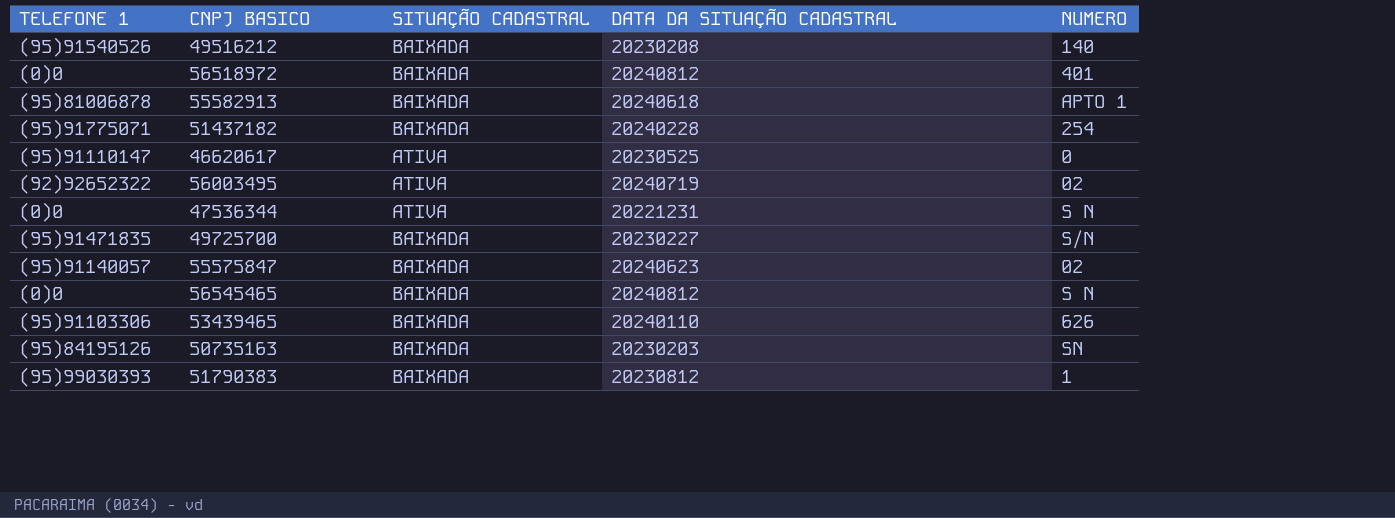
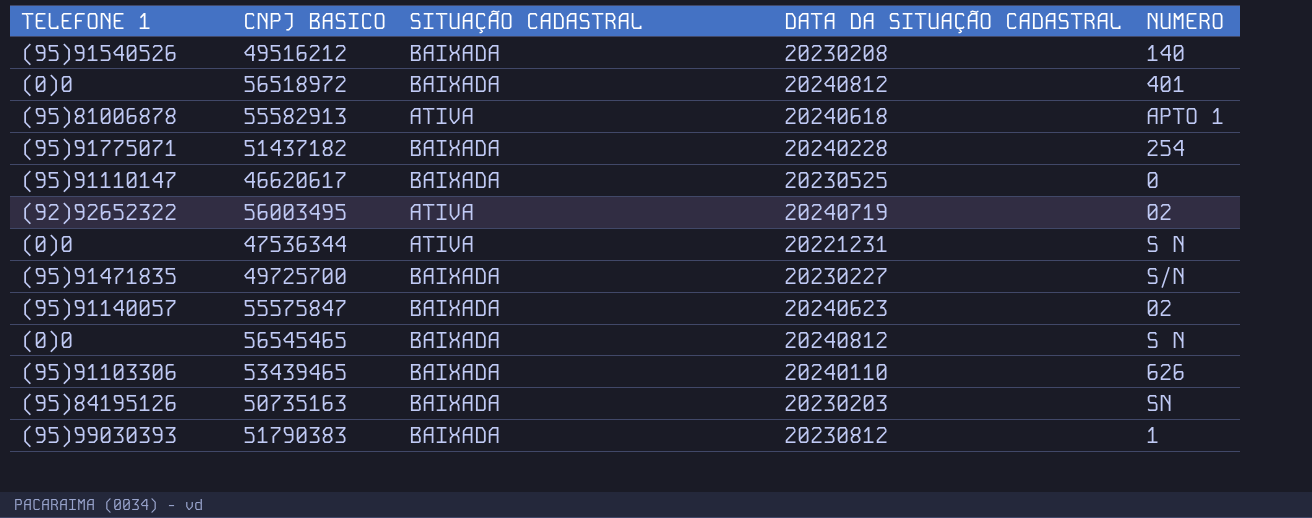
55582913 | SITUAÇÃO CADASTRAL: BAIXADA -> ATIVA
46620617 | SITUAÇÃO CADASTRAL: ATIVA -> BAIXADA

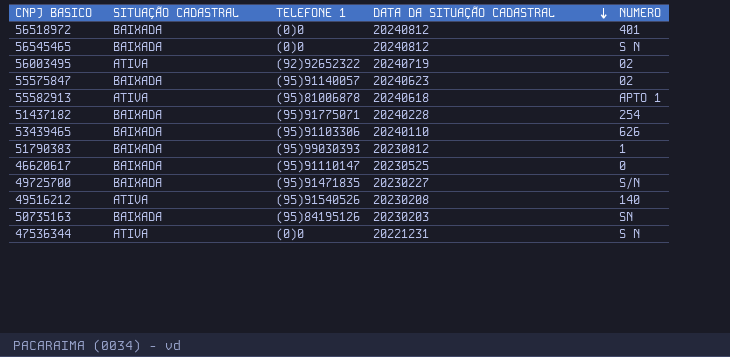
row order: none -> DATA DA SITUAÇÃO CADASTRAL descending
column TELEFONE 1 | position: 1 -> 3
49516212 | SITUAÇÃO CADASTRAL: BAIXADA -> ATIVA

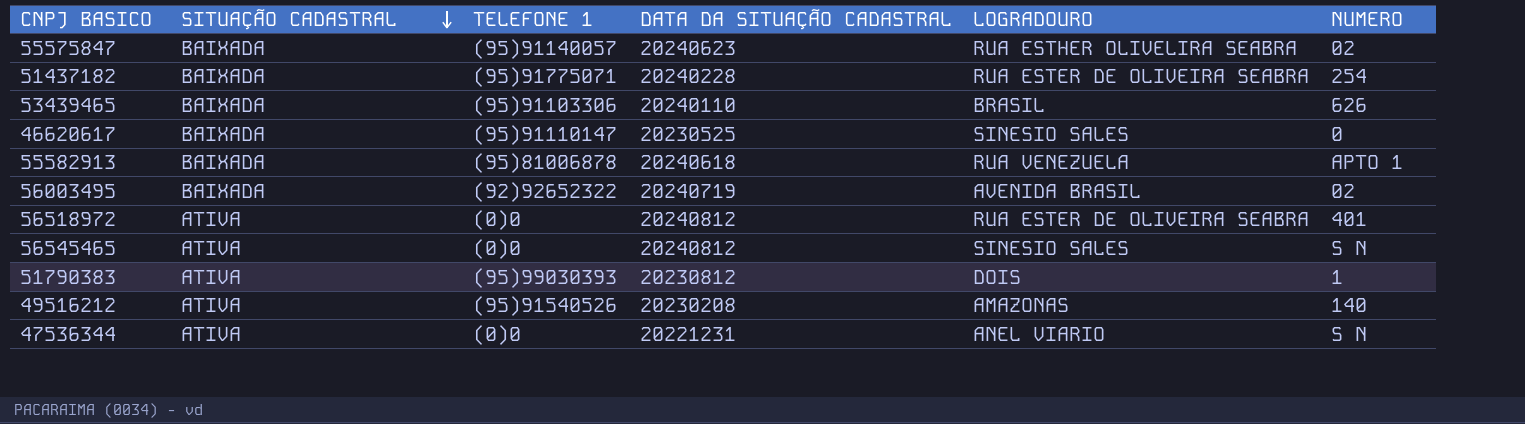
row order: DATA DA SITUAÇÃO CADASTRAL descending -> SITUAÇÃO CADASTRAL descending
column LOGRADOURO | position: none -> 5
row 49725700: BAIXADA | (95)91471835 | 20230227 | S/N -> none
row 50735163: BAIXADA | (95)84195126 | 20230203 | SN -> none
55582913 | SITUAÇÃO CADASTRAL: ATIVA -> BAIXADA
56003495 | SITUAÇÃO CADASTRAL: ATIVA -> BAIXADA
56518972 | SITUAÇÃO CADASTRAL: BAIXADA -> ATIVA
56545465 | SITUAÇÃO CADASTRAL: BAIXADA -> ATIVA
51790383 | SITUAÇÃO CADASTRAL: BAIXADA -> ATIVA

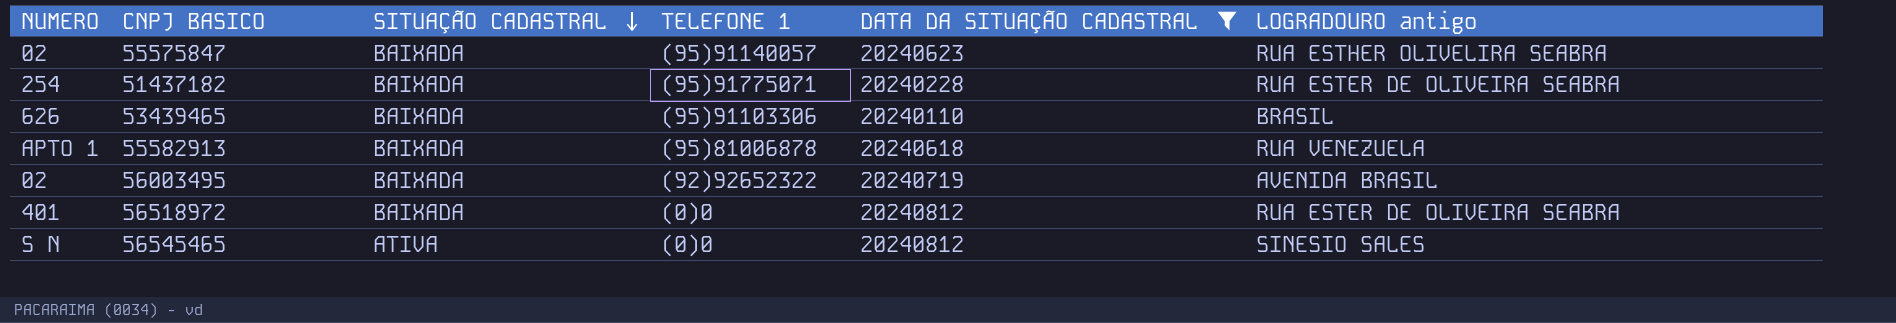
filter: none -> DATA DA SITUAÇÃO CADASTRAL >= 20240110
column NUMERO | position: 6 -> 1
column name: LOGRADOURO -> LOGRADOURO antigo
56518972 | SITUAÇÃO CADASTRAL: ATIVA -> BAIXADA

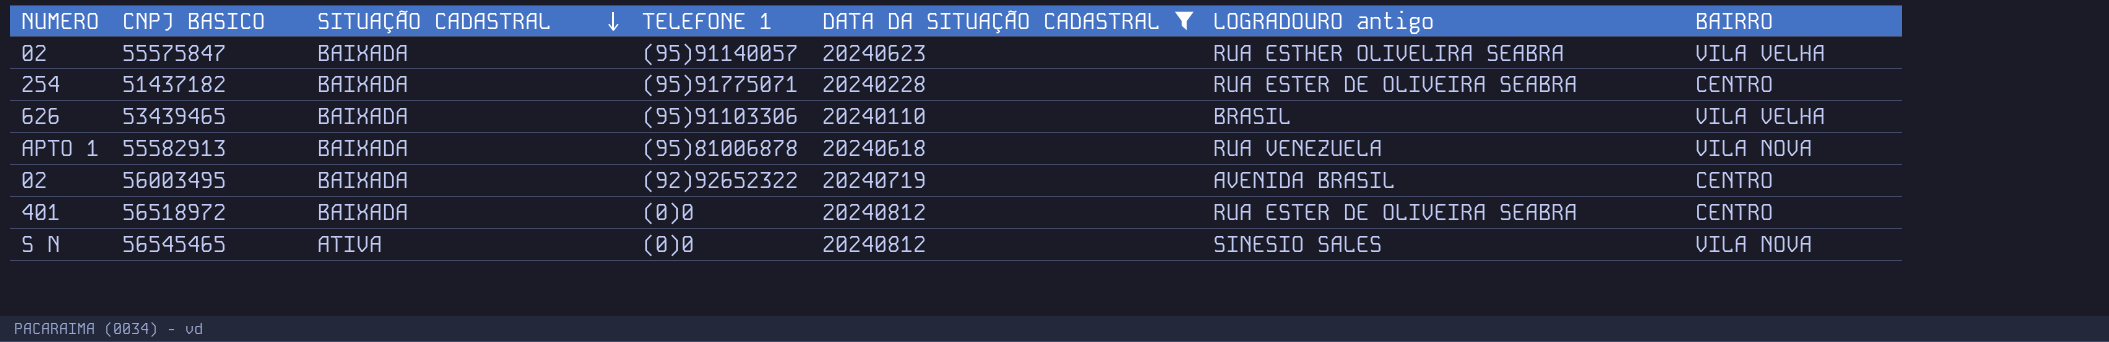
column BAIRRO | position: none -> 7

